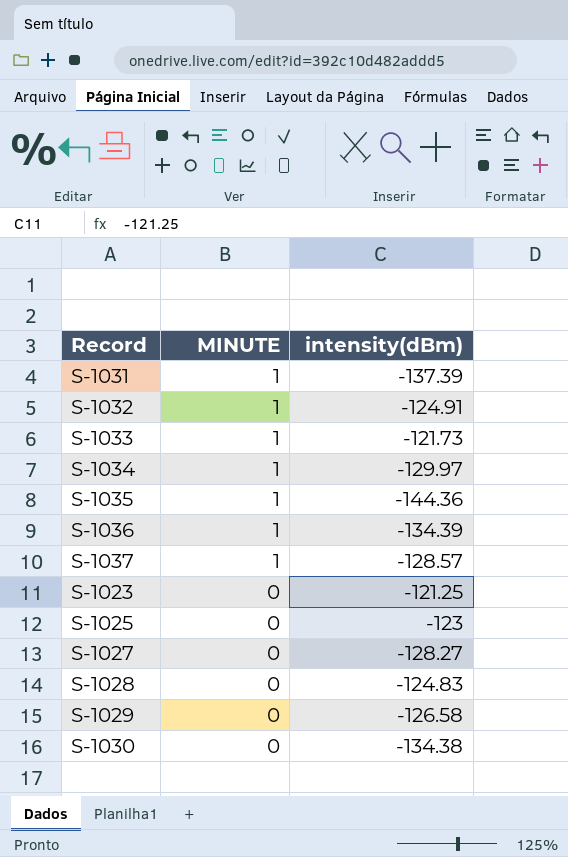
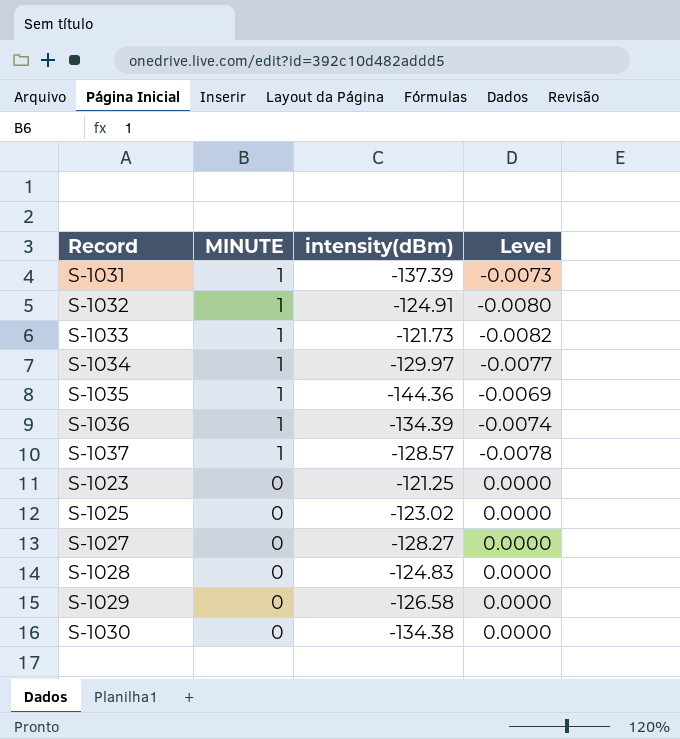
column Level | formula: none -> [MINUTE] / [intensity(dBm)]
S-1025 | intensity(dBm): -123 -> -123.02

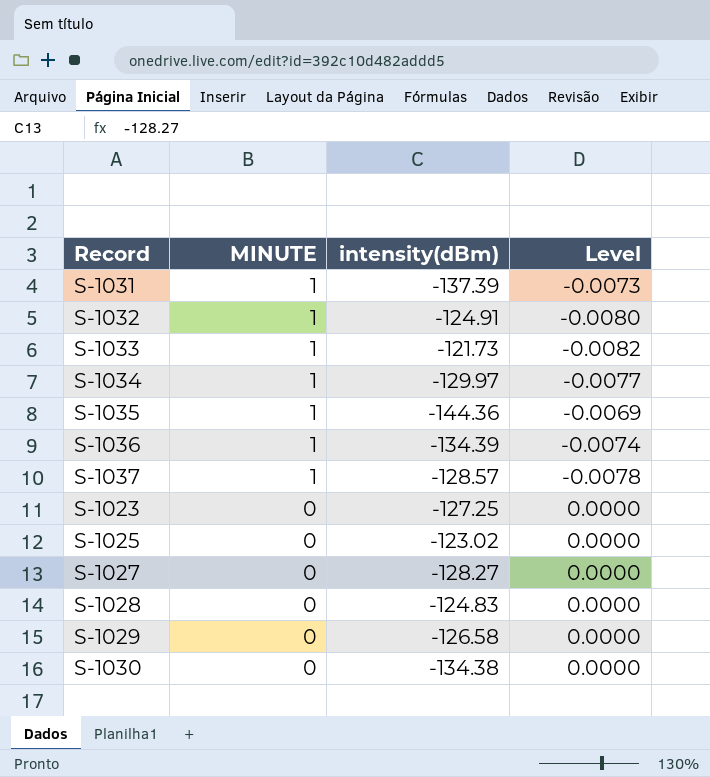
S-1023 | intensity(dBm): -121.25 -> -127.25

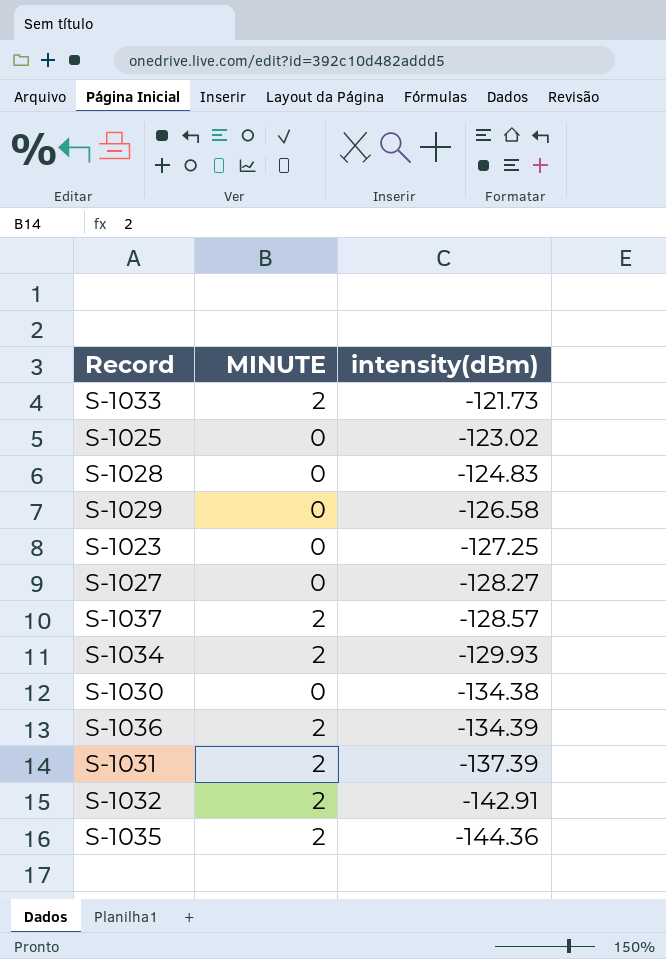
row order: MINUTE descending -> intensity(dBm) descending
column Level | formula: [MINUTE] / [intensity(dBm)] -> none
S-1033 | MINUTE: 1 -> 2
S-1037 | MINUTE: 1 -> 2
S-1034 | MINUTE: 1 -> 2
S-1034 | intensity(dBm): -129.97 -> -129.93
S-1036 | MINUTE: 1 -> 2
S-1031 | MINUTE: 1 -> 2
S-1032 | MINUTE: 1 -> 2
S-1032 | intensity(dBm): -124.91 -> -142.91
S-1035 | MINUTE: 1 -> 2

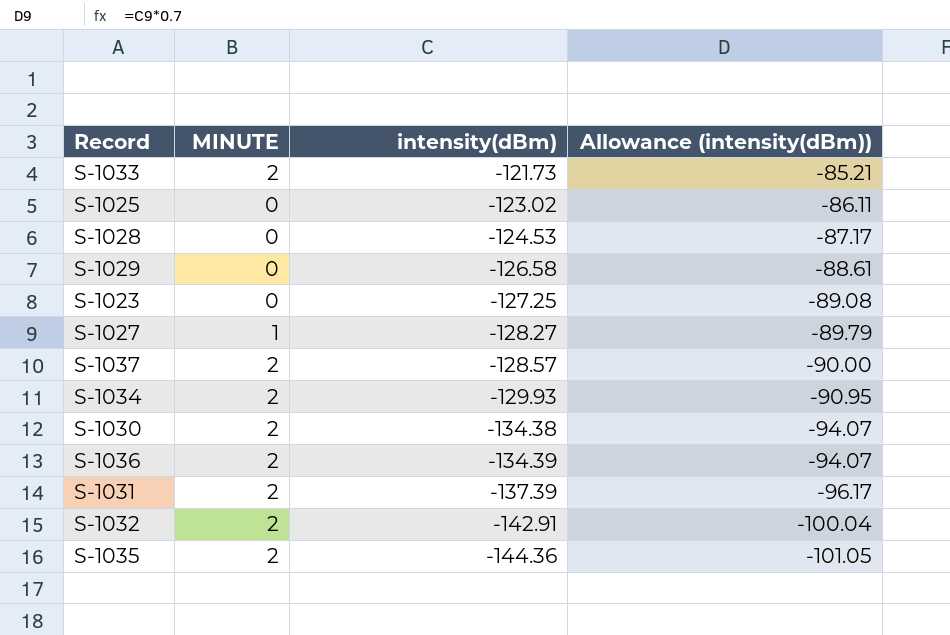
column Allowance (intensity(dBm)) | formula: none -> [intensity(dBm)] * 0.7
S-1028 | intensity(dBm): -124.83 -> -124.53
S-1027 | MINUTE: 0 -> 1
S-1030 | MINUTE: 0 -> 2

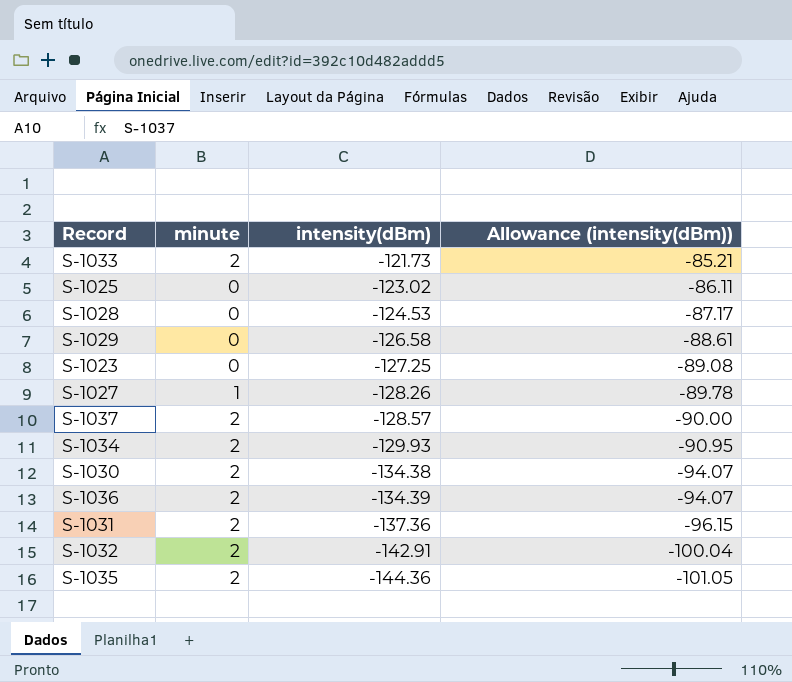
column name: MINUTE -> minute
S-1027 | intensity(dBm): -128.27 -> -128.26
S-1027 | Allowance (intensity(dBm)): -89.79 -> -89.78
S-1031 | intensity(dBm): -137.39 -> -137.36
S-1031 | Allowance (intensity(dBm)): -96.17 -> -96.15

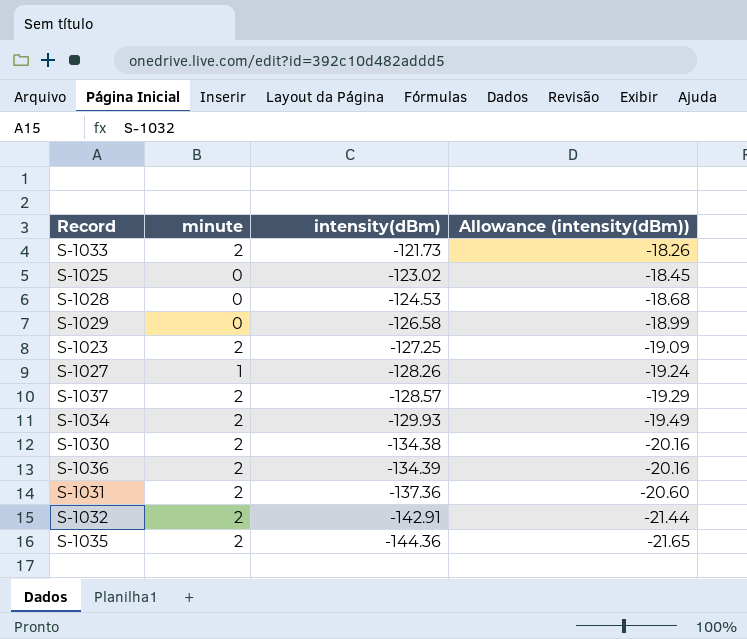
column Allowance (intensity(dBm)) | formula: [intensity(dBm)] * 0.7 -> [intensity(dBm)] * 0.15
S-1023 | minute: 0 -> 2

